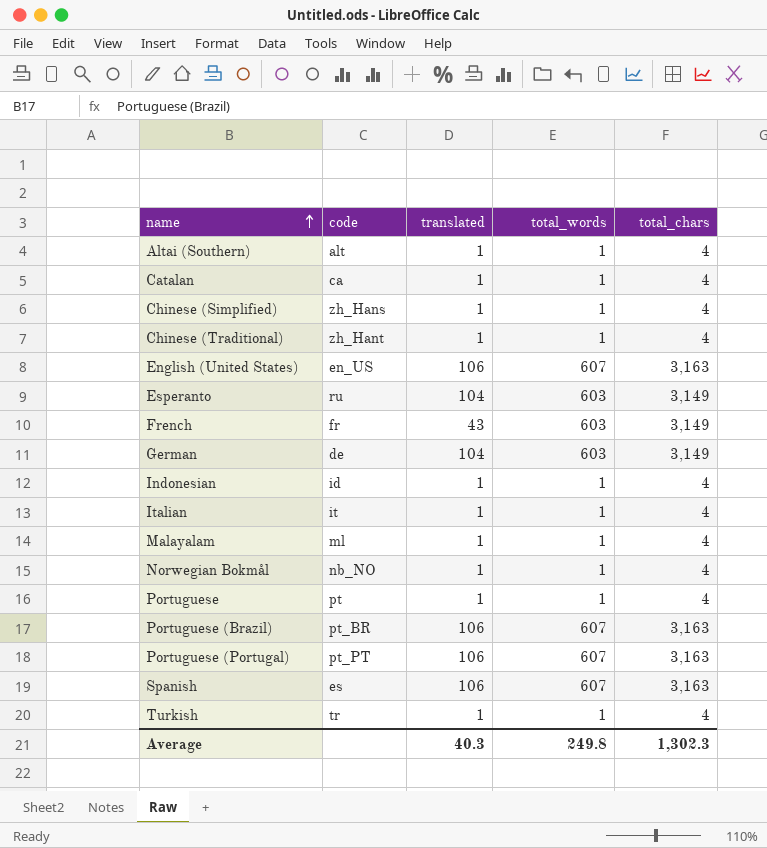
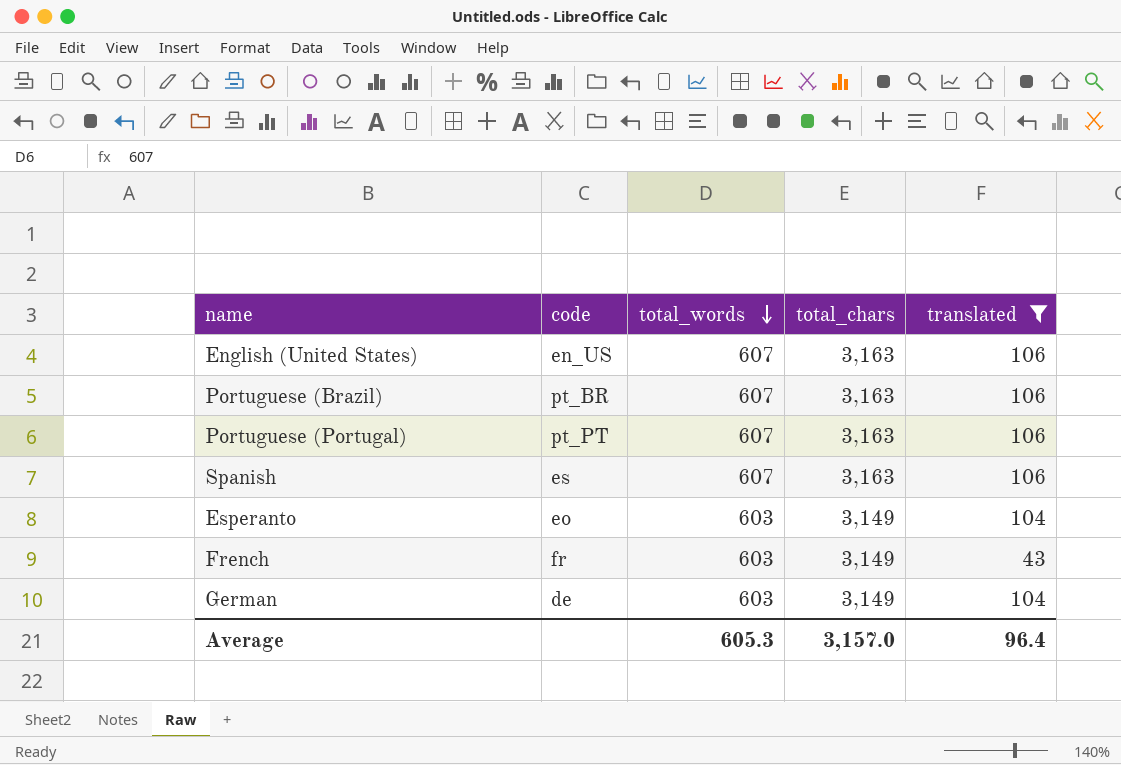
filter: none -> translated != 1
row order: name ascending -> total_words descending
column translated | position: 3 -> 5
Esperanto | code: ru -> eo
Average | total_words: 249.8 -> 605.3
Average | total_chars: 1,302.3 -> 3,157.0
Average | translated: 40.3 -> 96.4

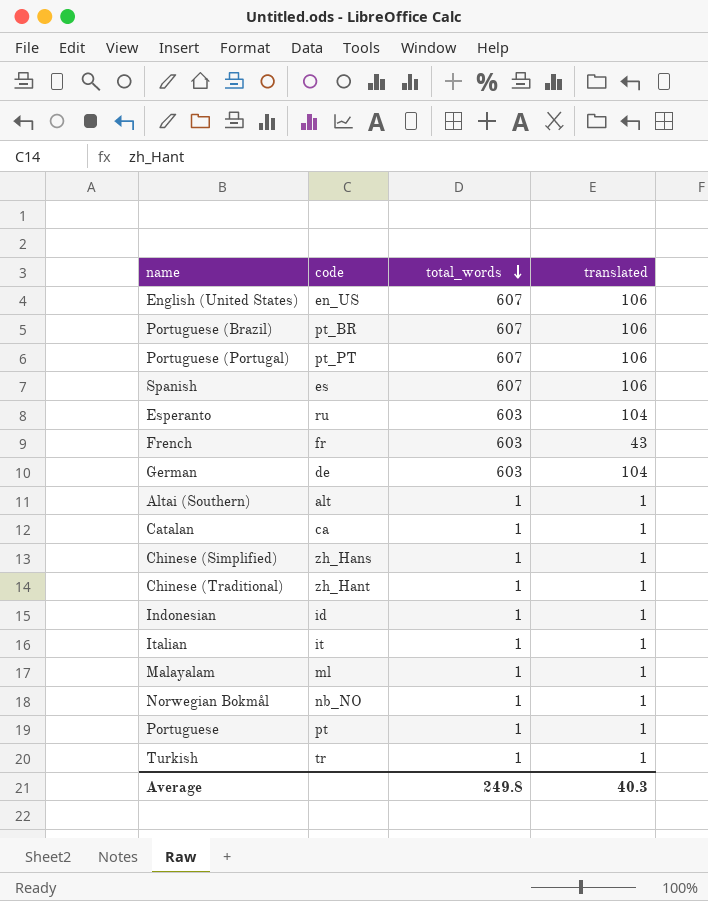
filter: translated != 1 -> none
column total_chars | position: 4 -> none
Esperanto | code: eo -> ru
Average | total_words: 605.3 -> 249.8
Average | translated: 96.4 -> 40.3

